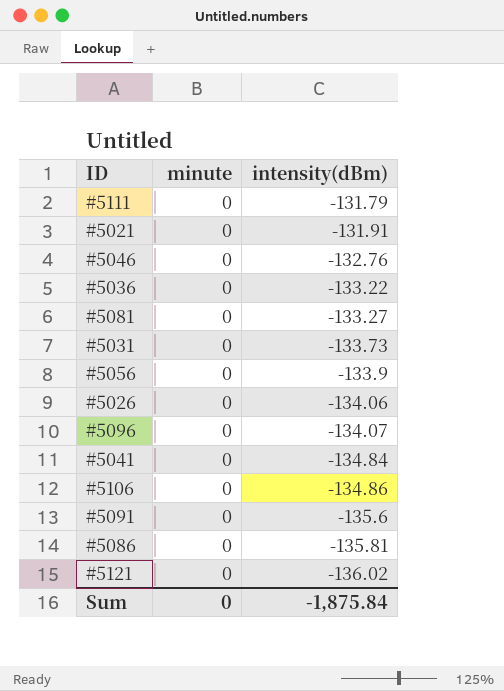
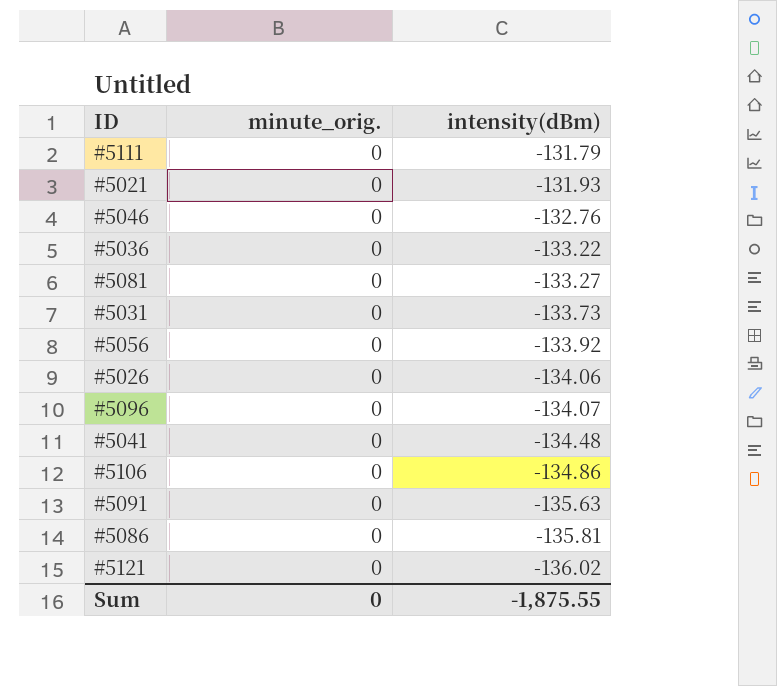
column name: minute -> minute_orig.
#5021 | intensity(dBm): -131.91 -> -131.93
#5056 | intensity(dBm): -133.9 -> -133.92
#5041 | intensity(dBm): -134.84 -> -134.48
#5091 | intensity(dBm): -135.6 -> -135.63
Sum | intensity(dBm): -1,875.84 -> -1,875.55

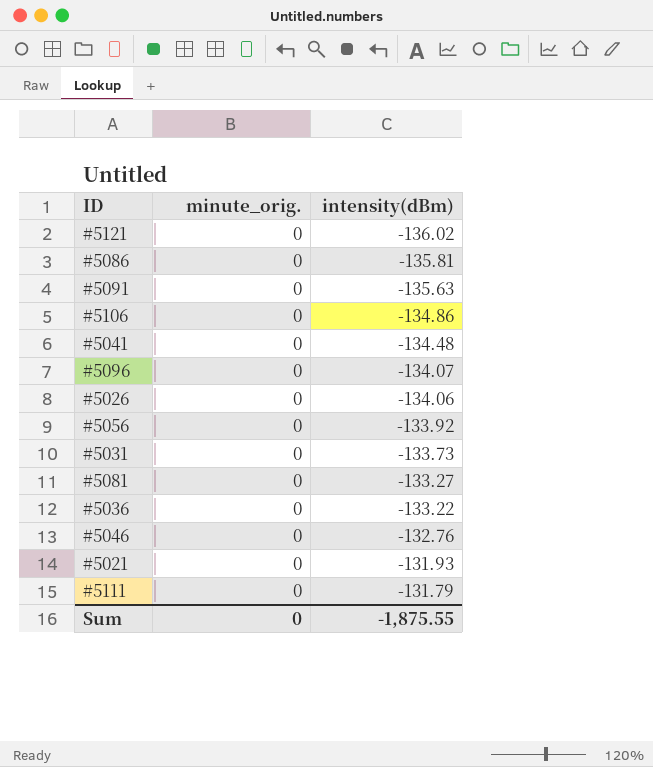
row order: intensity(dBm) descending -> intensity(dBm) ascending

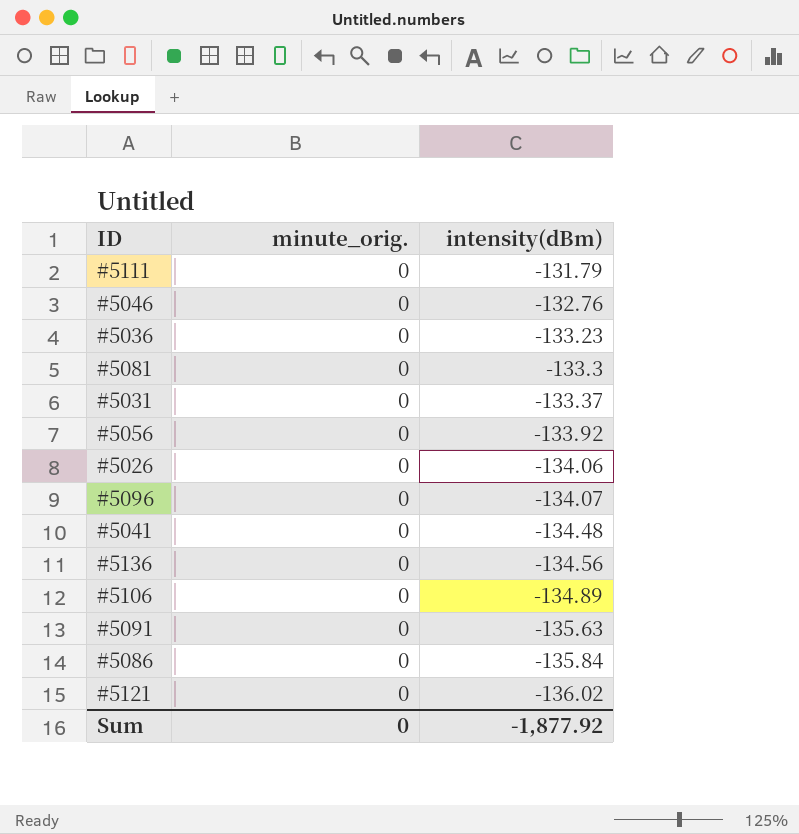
row order: intensity(dBm) ascending -> intensity(dBm) descending
row #5021: 0 | -131.93 -> none
#5036 | intensity(dBm): -133.22 -> -133.23
#5081 | intensity(dBm): -133.27 -> -133.3
#5031 | intensity(dBm): -133.73 -> -133.37
row #5136: none -> 0 | -134.56
#5106 | intensity(dBm): -134.86 -> -134.89
#5086 | intensity(dBm): -135.81 -> -135.84
Sum | intensity(dBm): -1,875.55 -> -1,877.92

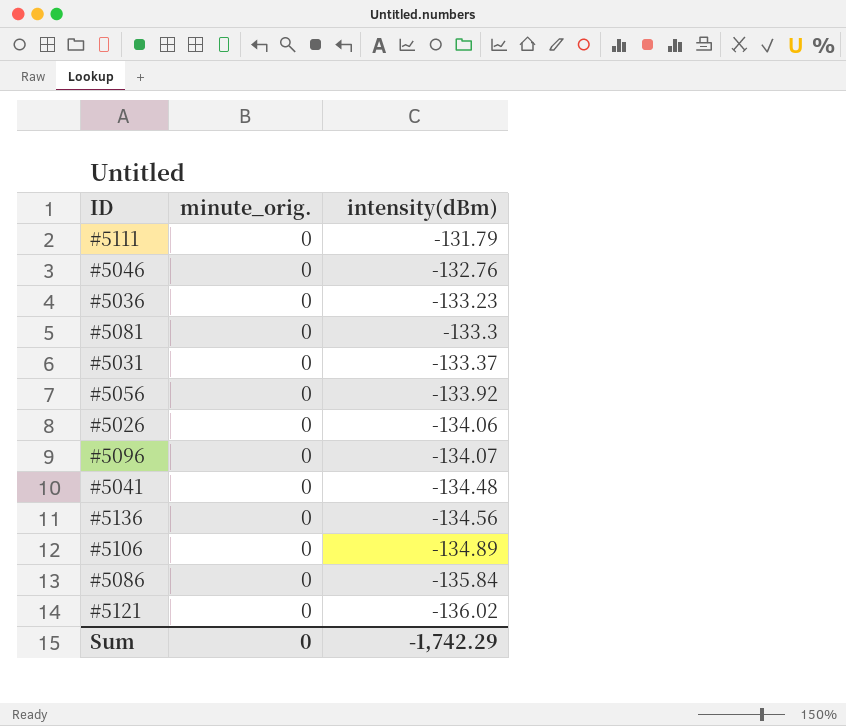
row #5091: 0 | -135.63 -> none
Sum | intensity(dBm): -1,877.92 -> -1,742.29

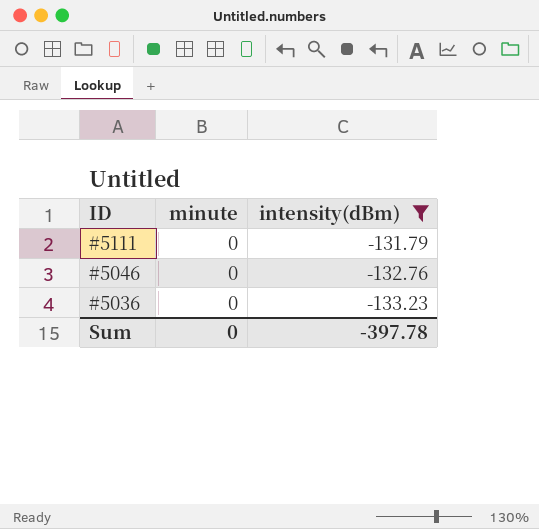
filter: none -> intensity(dBm) >= -133.23
column name: minute_orig. -> minute
Sum | intensity(dBm): -1,742.29 -> -397.78

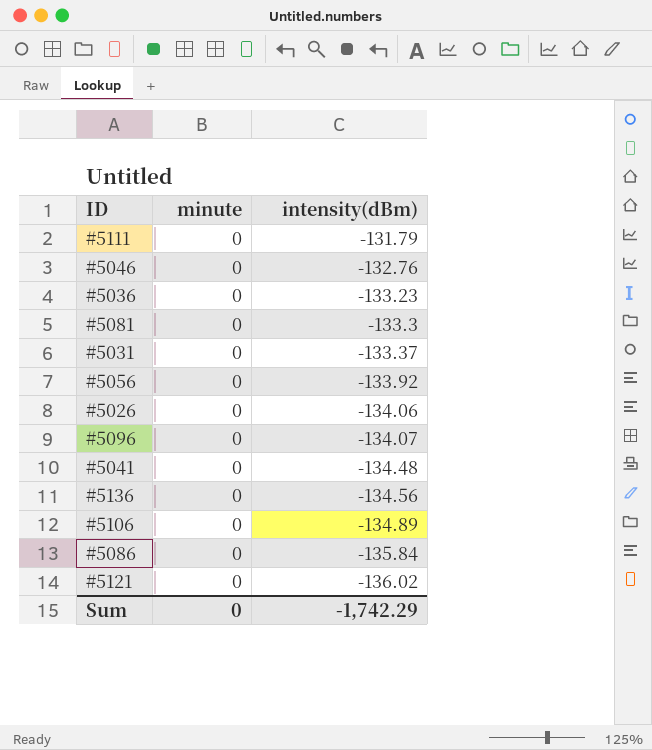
filter: intensity(dBm) >= -133.23 -> none
Sum | intensity(dBm): -397.78 -> -1,742.29

